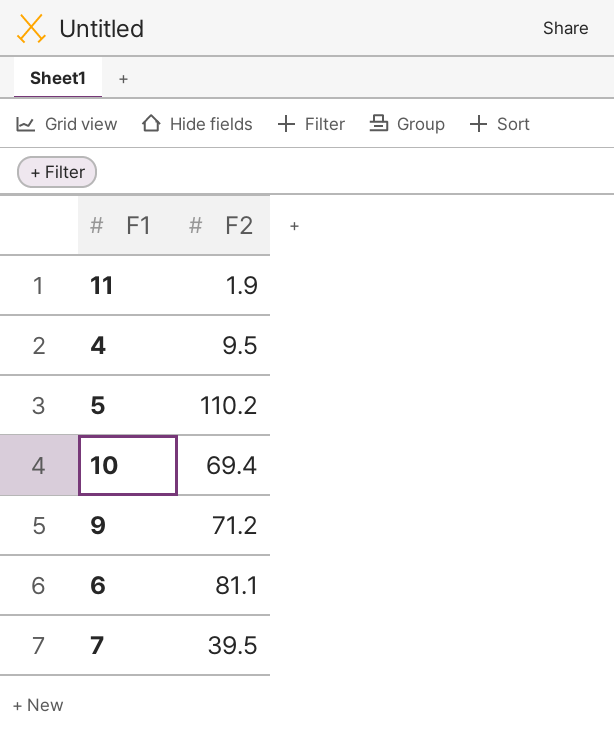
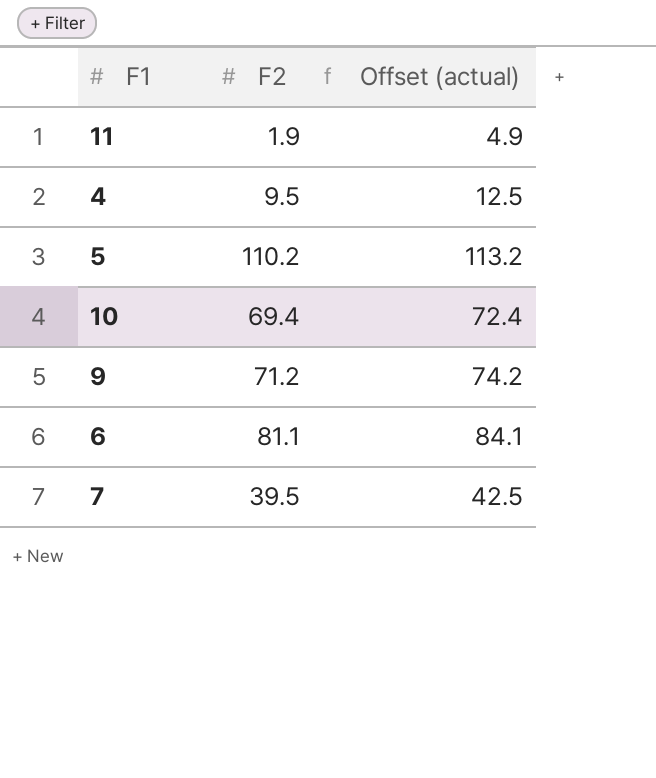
column Offset (actual) | formula: none -> [F2] + 3

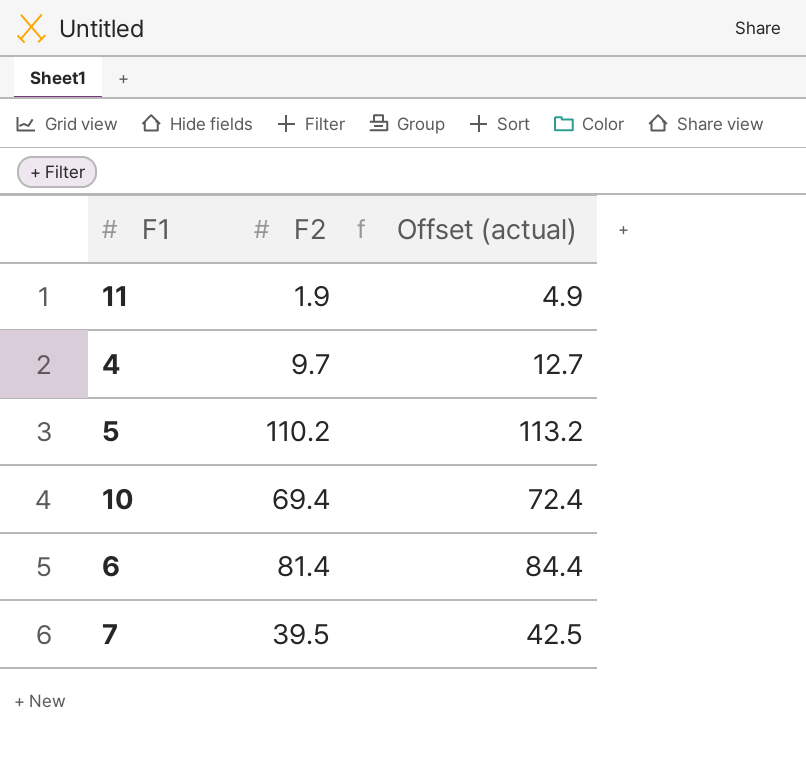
row 9: 71.2 | 74.2 -> none
4 | F2: 9.5 -> 9.7
4 | Offset (actual): 12.5 -> 12.7
6 | F2: 81.1 -> 81.4
6 | Offset (actual): 84.1 -> 84.4

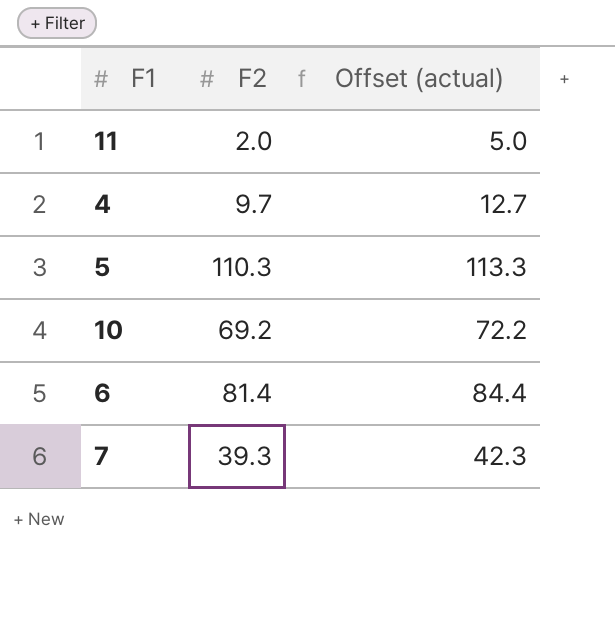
11 | F2: 1.9 -> 2.0
11 | Offset (actual): 4.9 -> 5.0
5 | F2: 110.2 -> 110.3
5 | Offset (actual): 113.2 -> 113.3
10 | F2: 69.4 -> 69.2
10 | Offset (actual): 72.4 -> 72.2
7 | F2: 39.5 -> 39.3
7 | Offset (actual): 42.5 -> 42.3

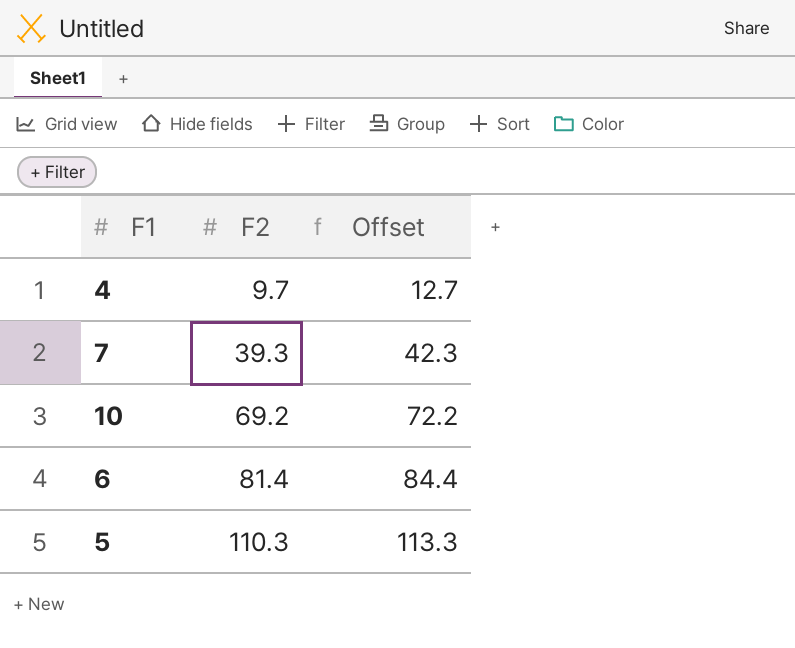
row order: none -> F2 ascending
column name: Offset (actual) -> Offset
row 11: 2.0 | 5.0 -> none

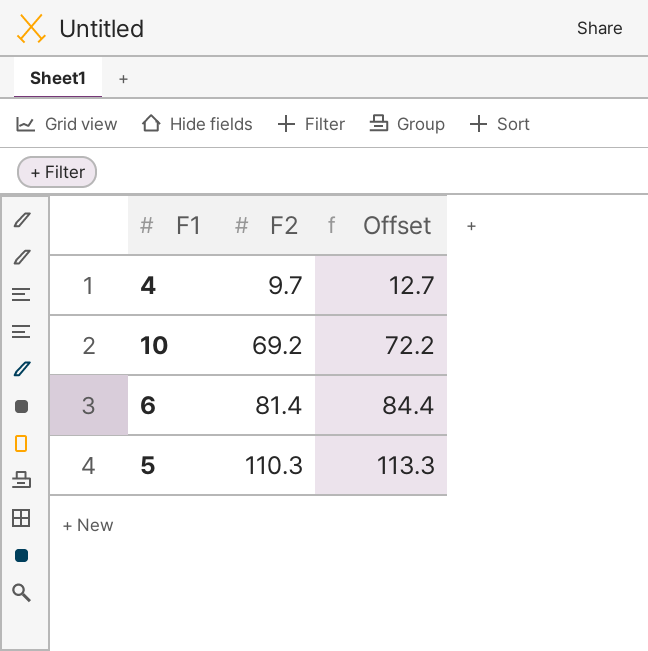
row 7: 39.3 | 42.3 -> none

